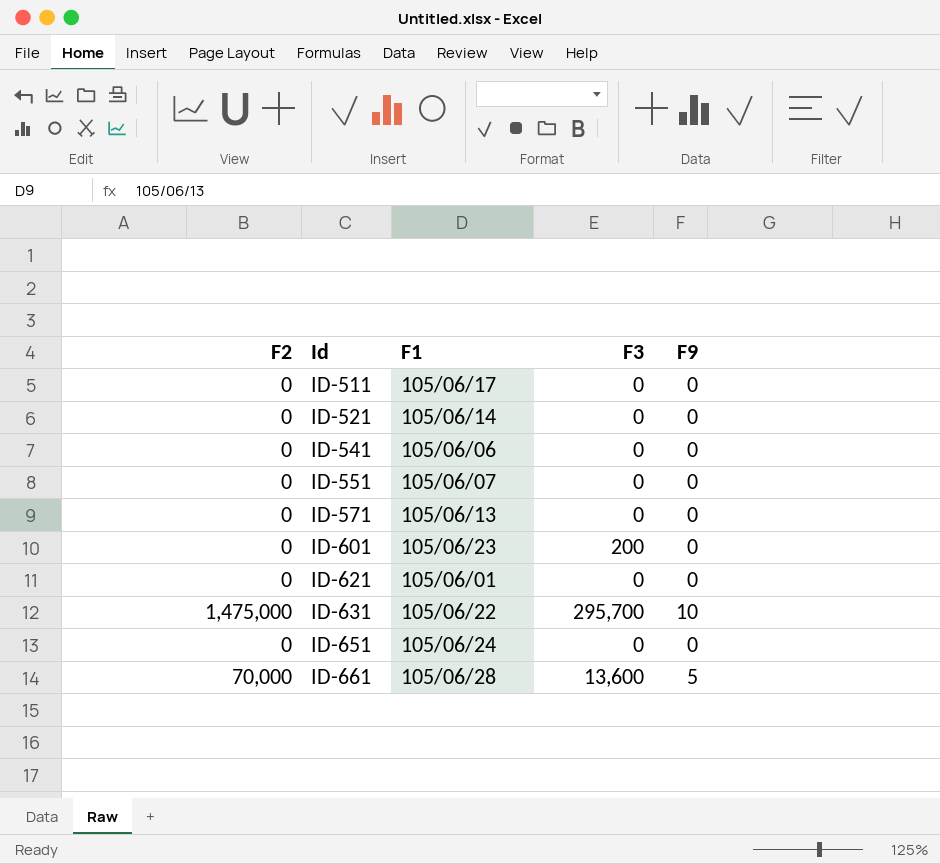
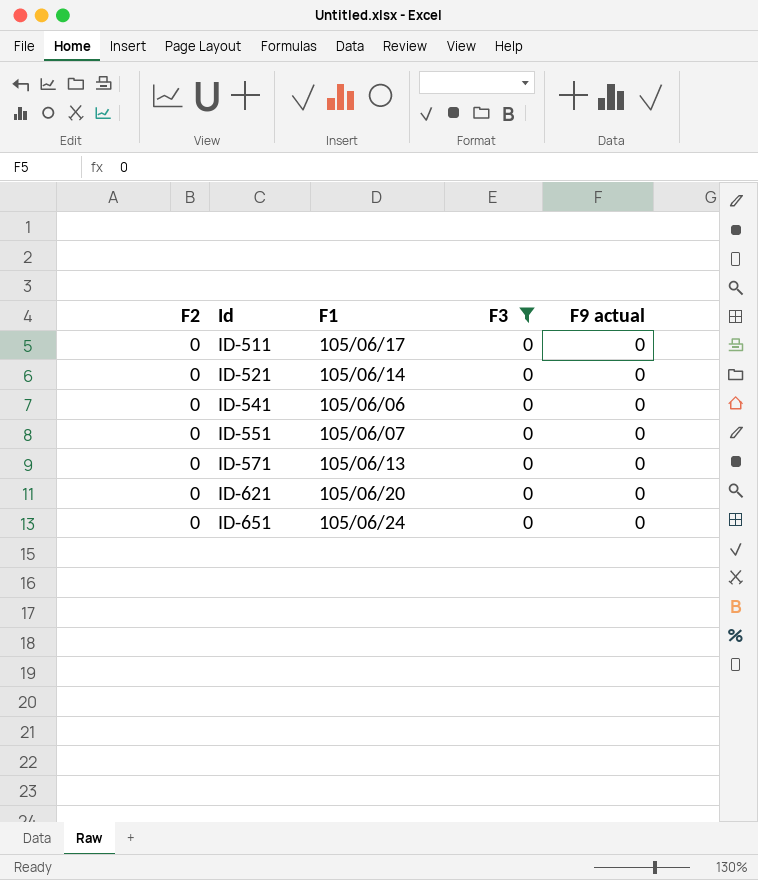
filter: none -> F3 = 0
column name: F9 -> F9 actual
ID-621 | F1: 105/06/01 -> 105/06/20

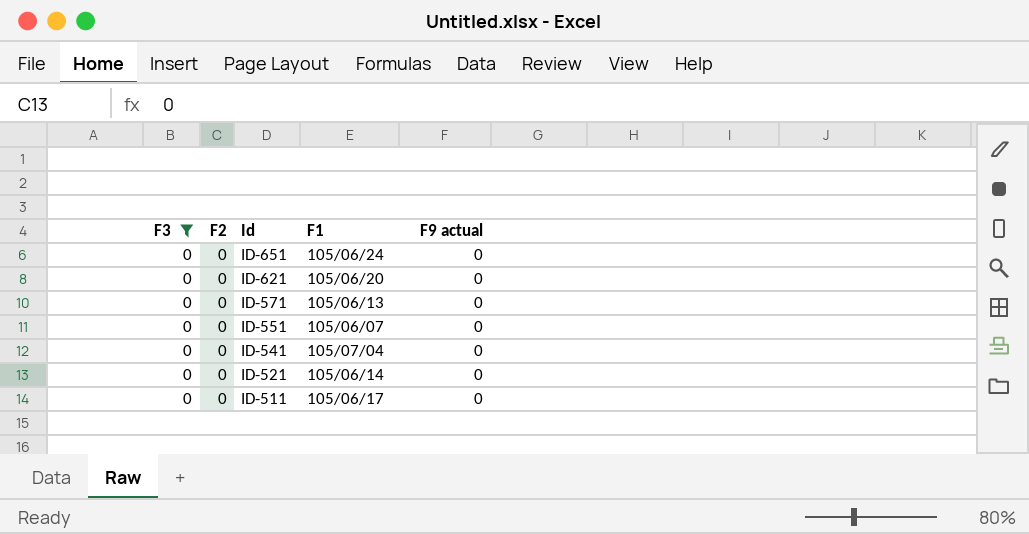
row order: Id ascending -> Id descending
column F3 | position: 4 -> 1
ID-541 | F1: 105/06/06 -> 105/07/04

